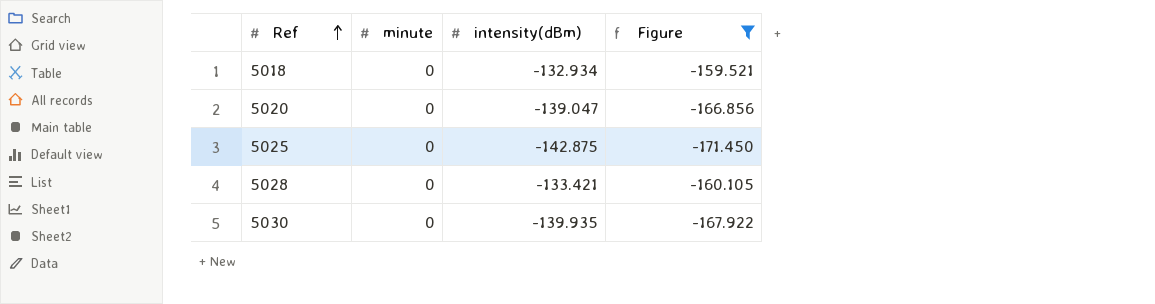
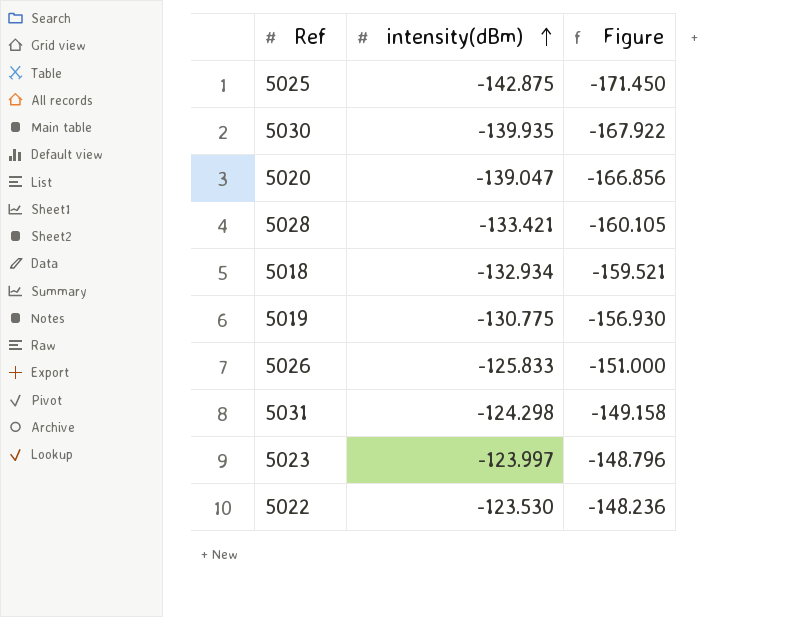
filter: Figure <= -159.521 -> none
row order: Ref ascending -> intensity(dBm) ascending
column minute | position: 2 -> none

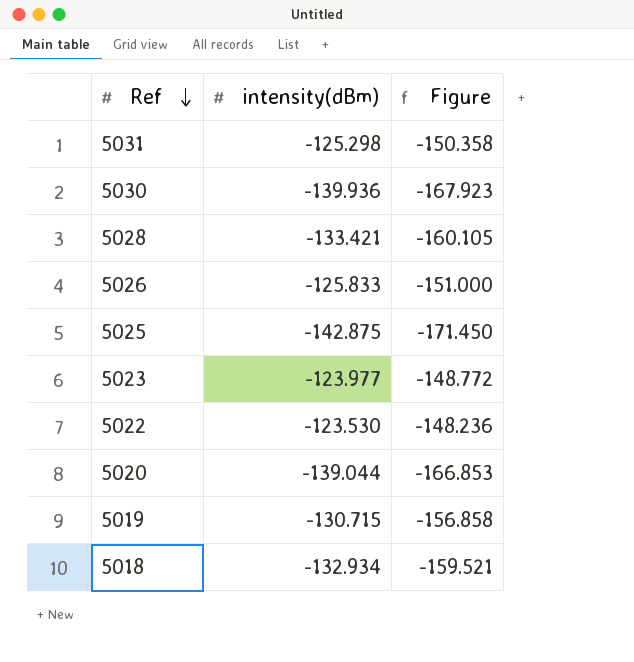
row order: intensity(dBm) ascending -> Ref descending
5031 | intensity(dBm): -124.298 -> -125.298
5031 | Figure: -149.158 -> -150.358
5030 | intensity(dBm): -139.935 -> -139.936
5030 | Figure: -167.922 -> -167.923
5023 | intensity(dBm): -123.997 -> -123.977
5023 | Figure: -148.796 -> -148.772
5020 | intensity(dBm): -139.047 -> -139.044
5020 | Figure: -166.856 -> -166.853
5019 | intensity(dBm): -130.775 -> -130.715
5019 | Figure: -156.930 -> -156.858

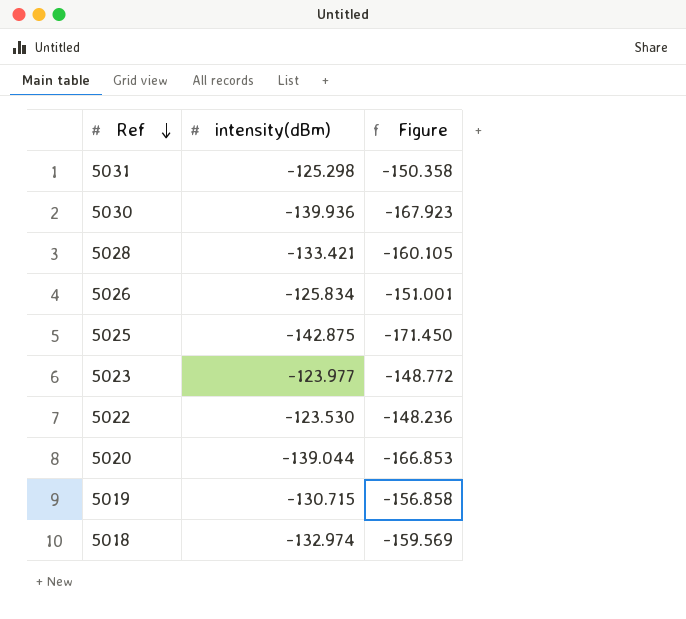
5026 | intensity(dBm): -125.833 -> -125.834
5026 | Figure: -151.000 -> -151.001
5018 | intensity(dBm): -132.934 -> -132.974
5018 | Figure: -159.521 -> -159.569

